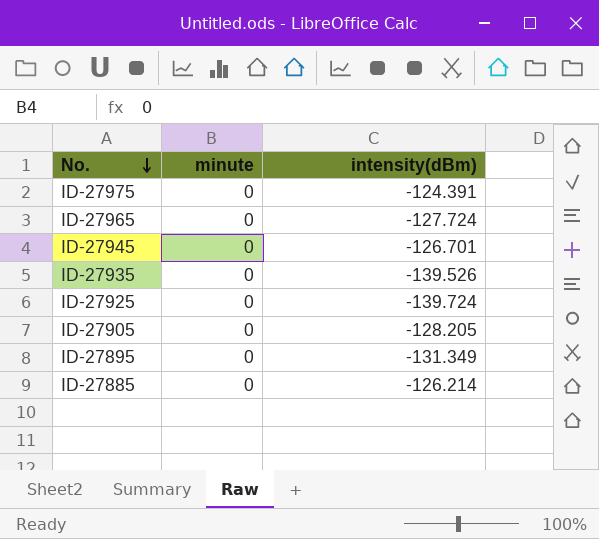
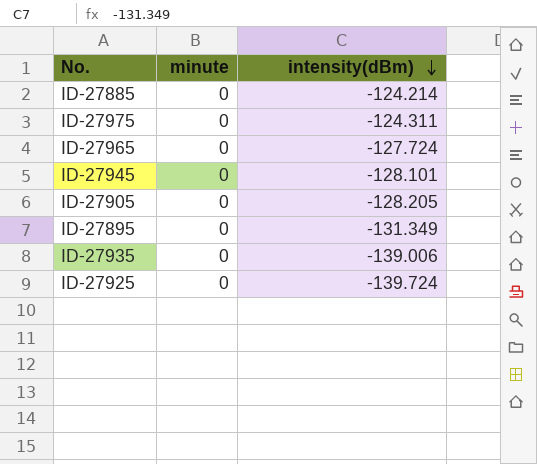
row order: No. descending -> intensity(dBm) descending
ID-27885 | intensity(dBm): -126.214 -> -124.214
ID-27975 | intensity(dBm): -124.391 -> -124.311
ID-27945 | intensity(dBm): -126.701 -> -128.101
ID-27935 | intensity(dBm): -139.526 -> -139.006

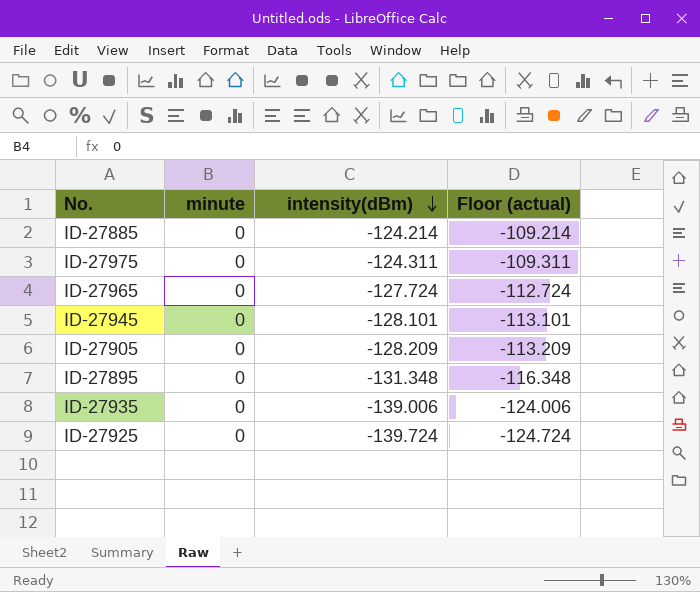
column Floor (actual) | formula: none -> [intensity(dBm)] + 15
ID-27905 | intensity(dBm): -128.205 -> -128.209
ID-27895 | intensity(dBm): -131.349 -> -131.348

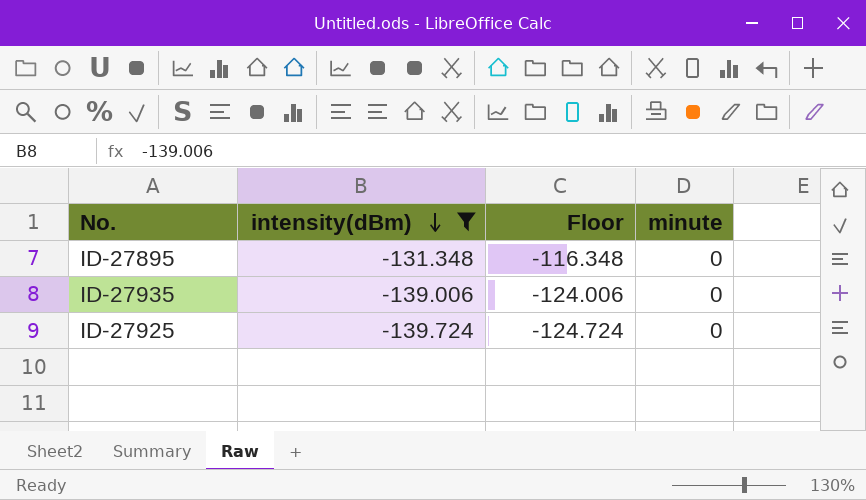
filter: none -> intensity(dBm) <= -131.348
column name: Floor (actual) -> Floor
column minute | position: 2 -> 4

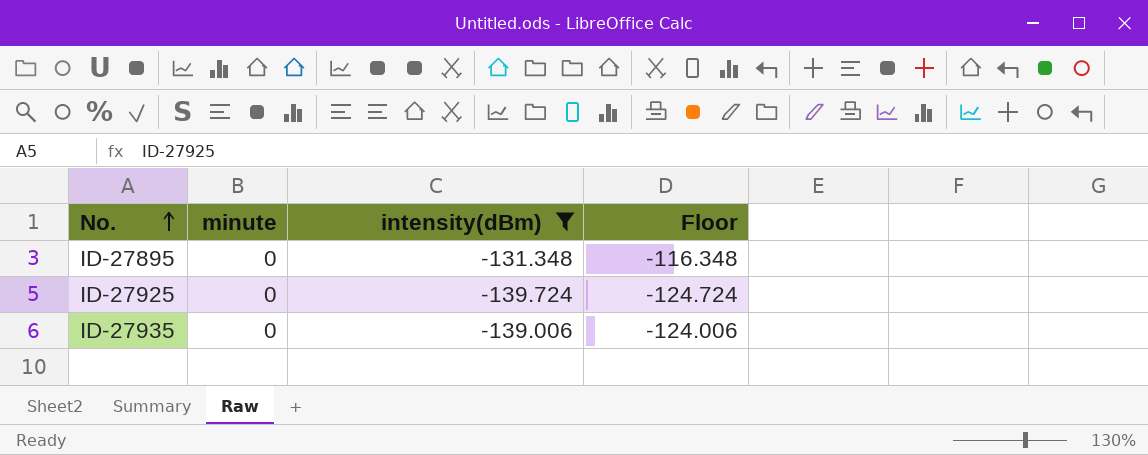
row order: intensity(dBm) descending -> No. ascending
column minute | position: 4 -> 2

